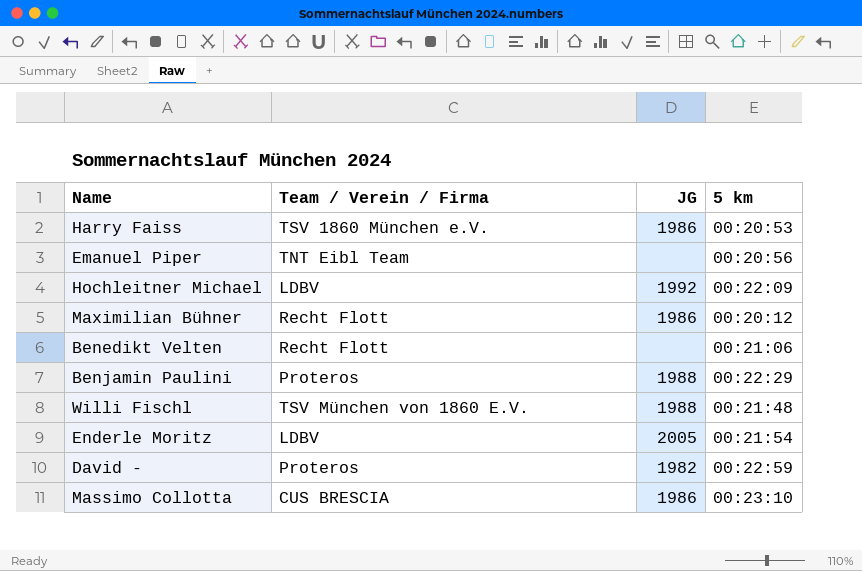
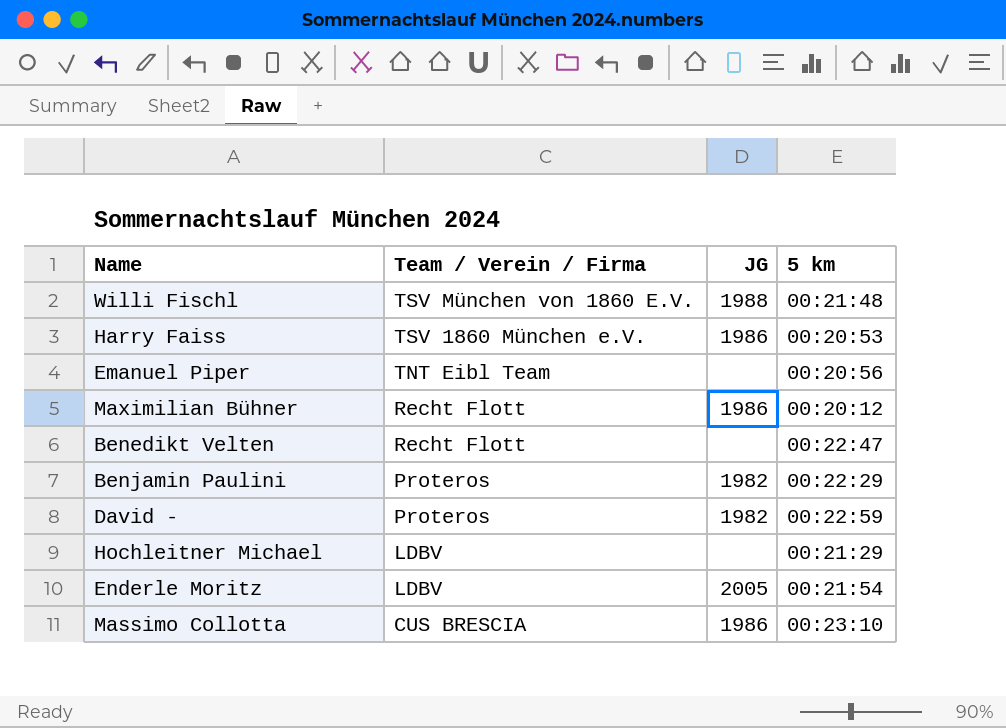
row order: none -> Team / Verein / Firma descending
Benedikt Velten | 5 km: 00:21:06 -> 00:22:47
Benjamin Paulini | JG: 1988 -> 1982
Hochleitner Michael | JG: 1992 -> none
Hochleitner Michael | 5 km: 00:22:09 -> 00:21:29

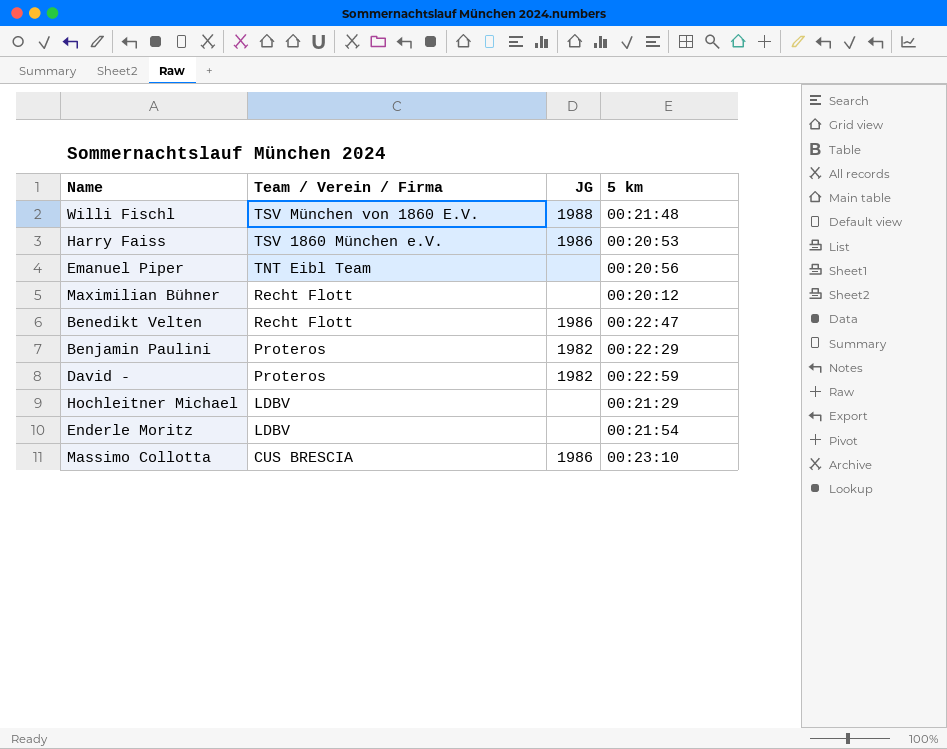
Maximilian Bühner | JG: 1986 -> none
Benedikt Velten | JG: none -> 1986
Enderle Moritz | JG: 2005 -> none

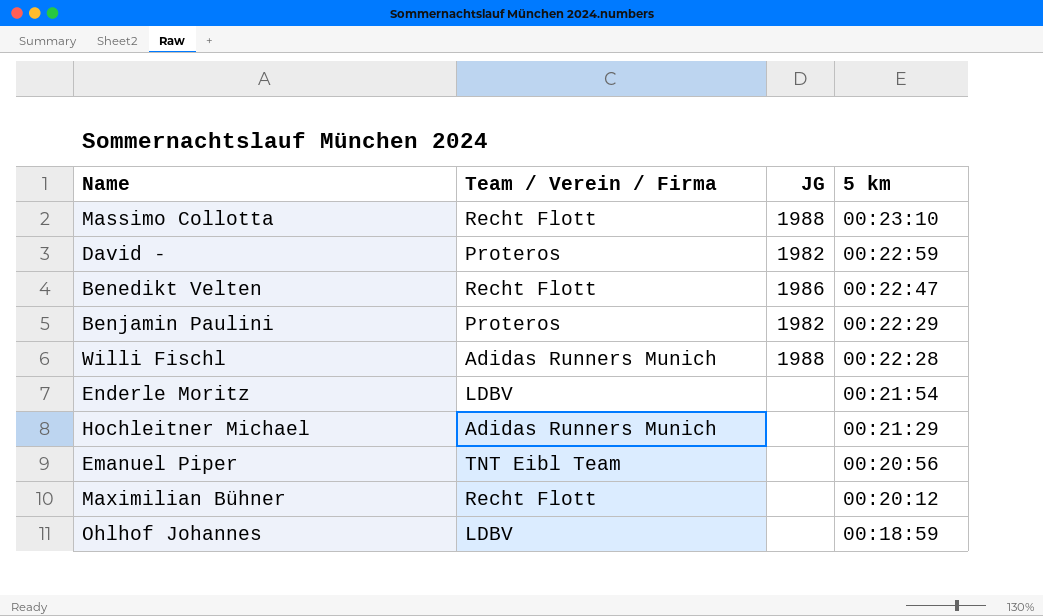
row order: Team / Verein / Firma descending -> 5 km descending
row Harry Faiss: TSV 1860 München e.V. | 1986 | 00:20:53 -> none
Massimo Collotta | Team / Verein / Firma: CUS BRESCIA -> Recht Flott
Massimo Collotta | JG: 1986 -> 1988
Willi Fischl | Team / Verein / Firma: TSV München von 1860 E.V. -> Adidas Runners Munich
Willi Fischl | 5 km: 00:21:48 -> 00:22:28
Hochleitner Michael | Team / Verein / Firma: LDBV -> Adidas Runners Munich
row Ohlhof Johannes: none -> LDBV | none | 00:18:59

